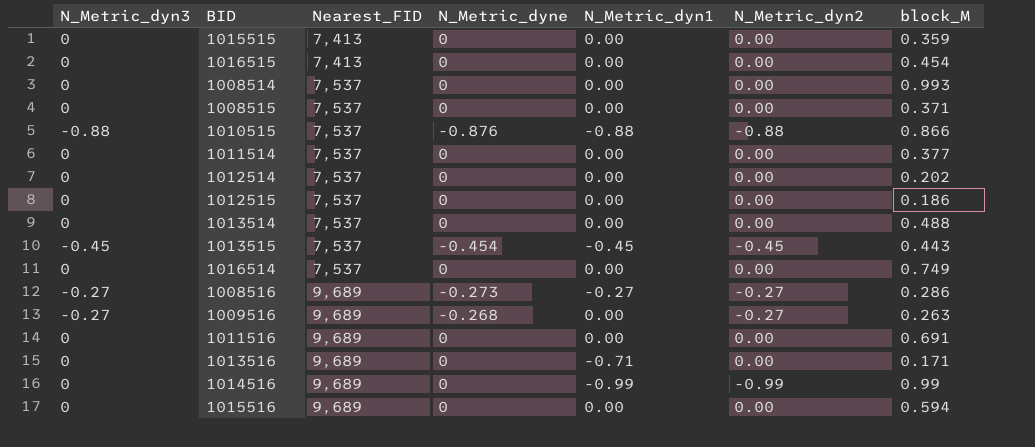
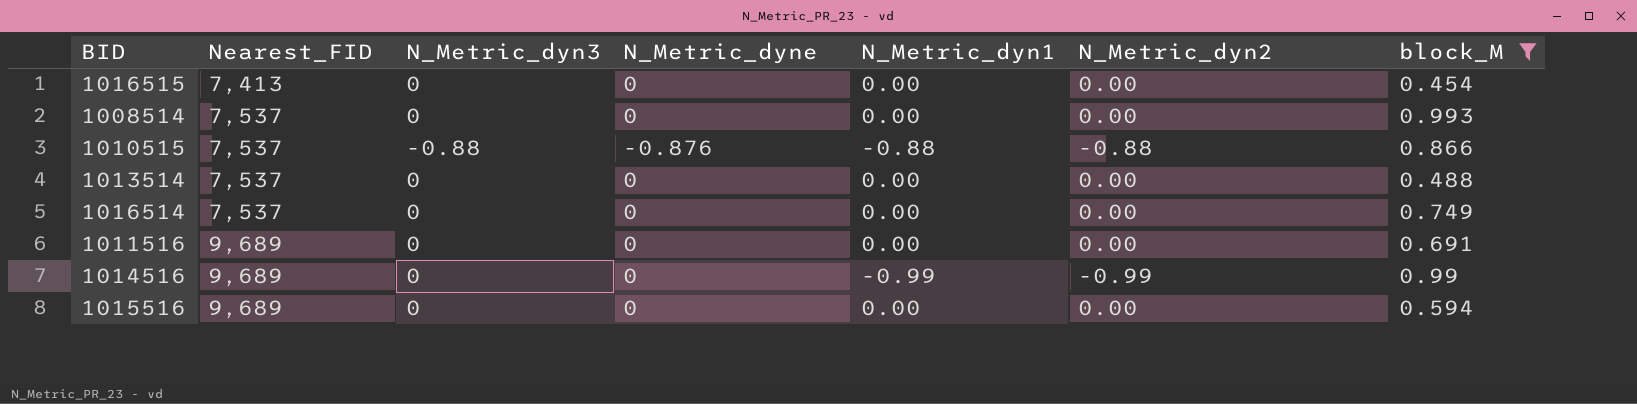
filter: none -> block_M >= 0.454
column N_Metric_dyn3 | position: 1 -> 3

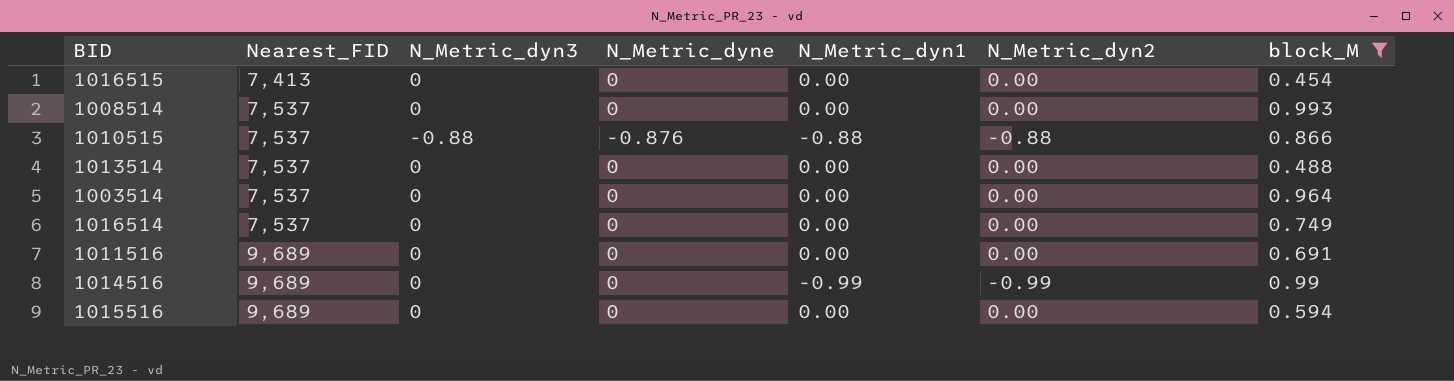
row 1003514: none -> 7,537 | 0 | 0 | 0.00 | 0.00 | 0.964

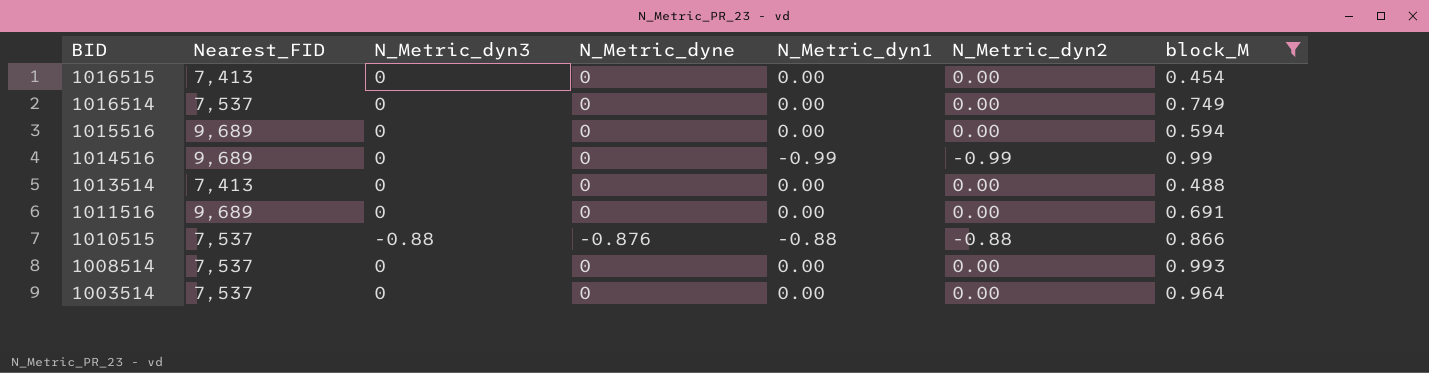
row order: Nearest_FID ascending -> BID descending
1013514 | Nearest_FID: 7,537 -> 7,413

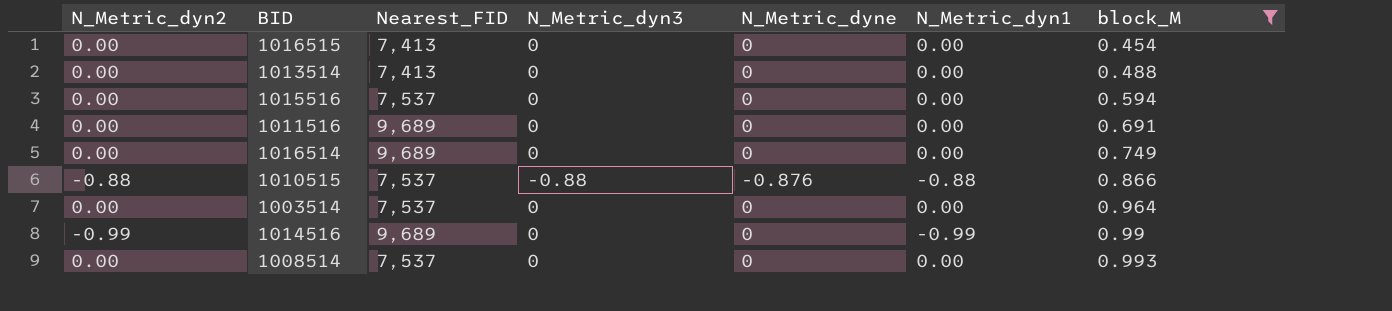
row order: BID descending -> block_M ascending
column N_Metric_dyn2 | position: 6 -> 1
1015516 | Nearest_FID: 9,689 -> 7,537
1016514 | Nearest_FID: 7,537 -> 9,689

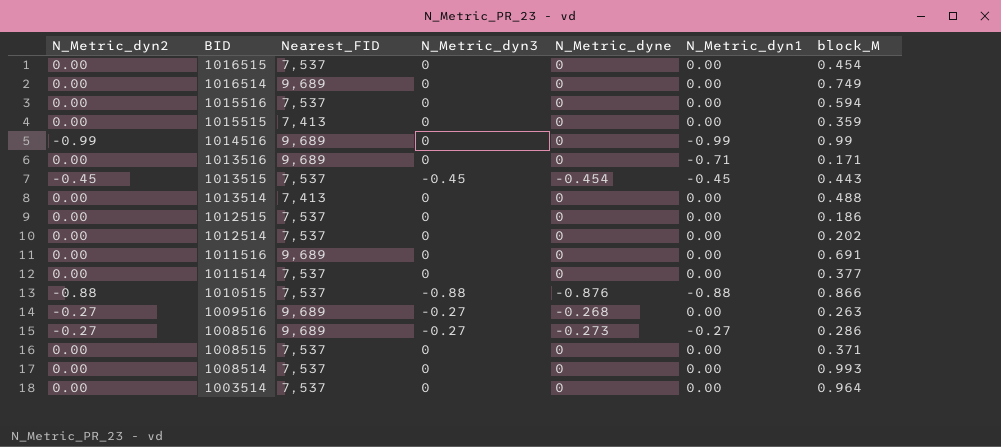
filter: block_M >= 0.454 -> none
row order: block_M ascending -> BID descending
1016515 | Nearest_FID: 7,413 -> 7,537

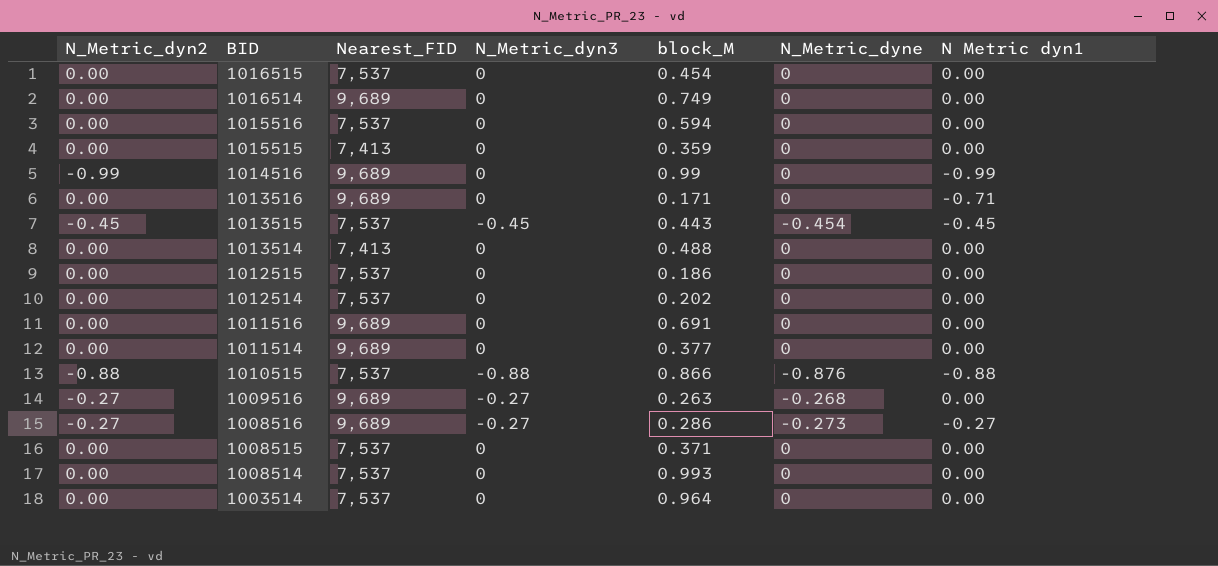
column block_M | position: 7 -> 5
column name: N_Metric_dyn1 -> N Metric dyn1
1011514 | Nearest_FID: 7,537 -> 9,689

